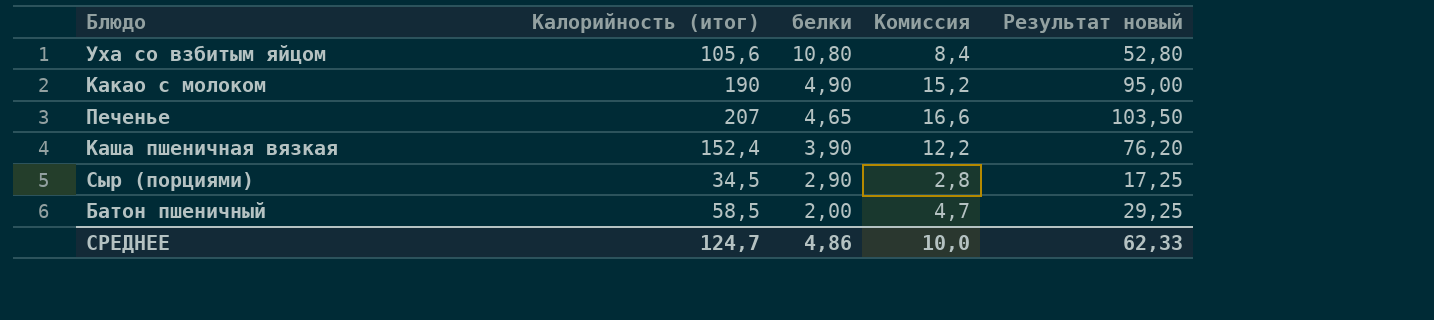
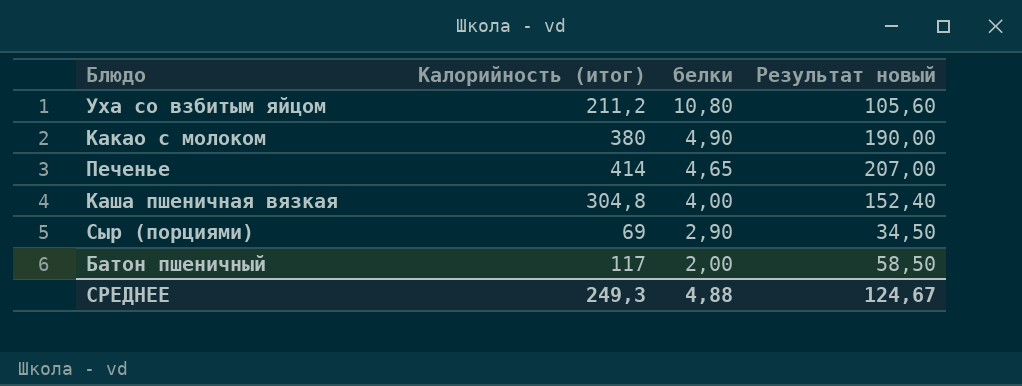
column Комиссия | formula: [Калорийность (итог)] * 0,08 -> none
Уха со взбитым яйцом | Калорийность (итог): 105,6 -> 211,2
Уха со взбитым яйцом | Результат новый: 52,80 -> 105,60
Какао с молоком | Калорийность (итог): 190 -> 380
Какао с молоком | Результат новый: 95,00 -> 190,00
Печенье | Калорийность (итог): 207 -> 414
Печенье | Результат новый: 103,50 -> 207,00
Каша пшеничная вязкая | Калорийность (итог): 152,4 -> 304,8
Каша пшеничная вязкая | белки: 3,90 -> 4,00
Каша пшеничная вязкая | Результат новый: 76,20 -> 152,40
Сыр (порциями) | Калорийность (итог): 34,5 -> 69
Сыр (порциями) | Результат новый: 17,25 -> 34,50
Батон пшеничный | Калорийность (итог): 58,5 -> 117
Батон пшеничный | Результат новый: 29,25 -> 58,50
СРЕДНЕЕ | Калорийность (итог): 124,7 -> 249,3
СРЕДНЕЕ | белки: 4,86 -> 4,88
СРЕДНЕЕ | Результат новый: 62,33 -> 124,67

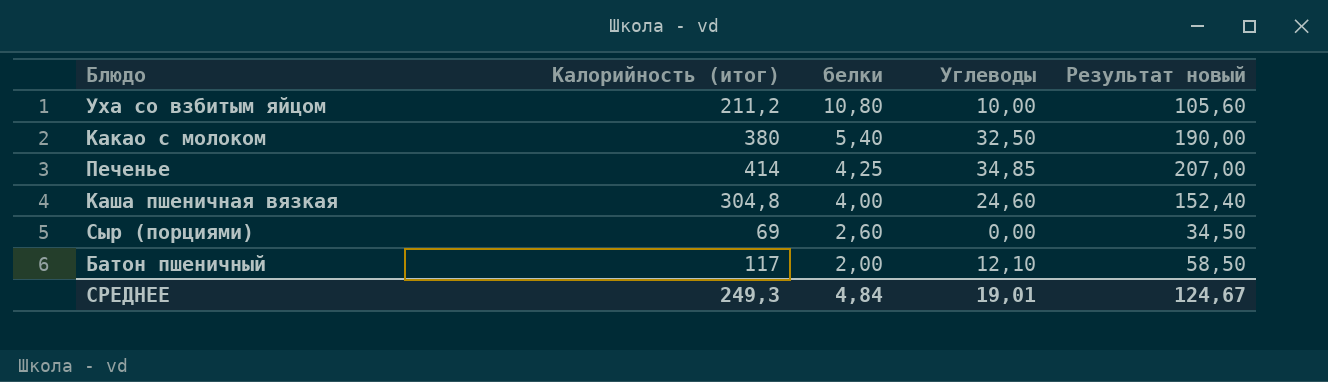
column Углеводы | position: none -> 4
Какао с молоком | белки: 4,90 -> 5,40
Печенье | белки: 4,65 -> 4,25
Сыр (порциями) | белки: 2,90 -> 2,60
СРЕДНЕЕ | белки: 4,88 -> 4,84

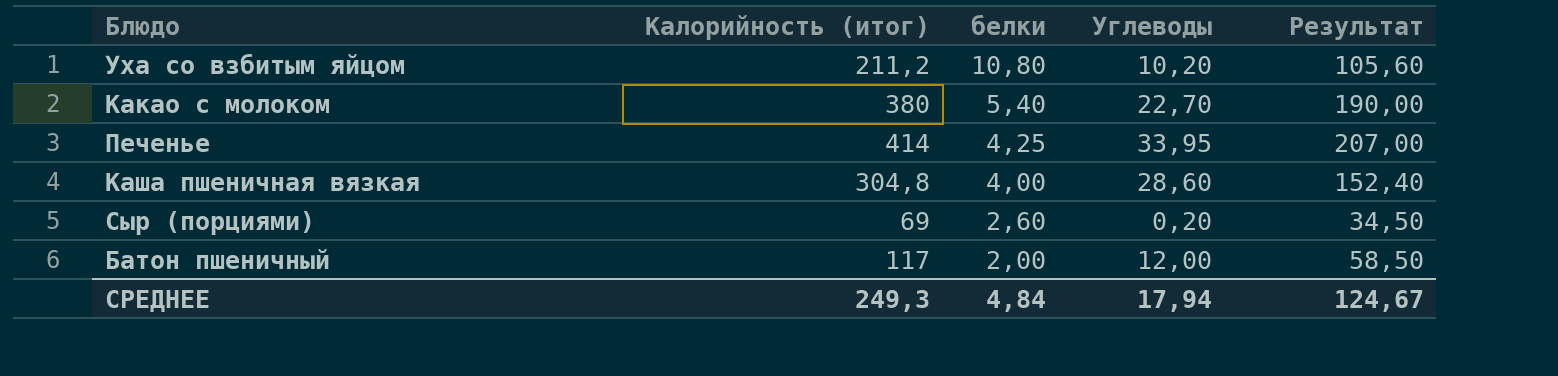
column name: Результат новый -> Результат
Уха со взбитым яйцом | Углеводы: 10,00 -> 10,20
Какао с молоком | Углеводы: 32,50 -> 22,70
Печенье | Углеводы: 34,85 -> 33,95
Каша пшеничная вязкая | Углеводы: 24,60 -> 28,60
Сыр (порциями) | Углеводы: 0,00 -> 0,20
Батон пшеничный | Углеводы: 12,10 -> 12,00
СРЕДНЕЕ | Углеводы: 19,01 -> 17,94

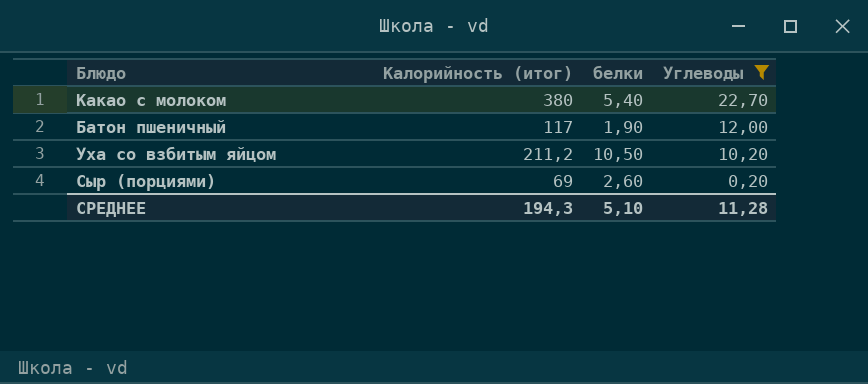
filter: none -> Углеводы <= 22,70
row order: белки descending -> Углеводы descending
column Результат | formula: [Калорийность (итог)] * 0,5 -> none
Батон пшеничный | белки: 2,00 -> 1,90
Уха со взбитым яйцом | белки: 10,80 -> 10,50
СРЕДНЕЕ | Калорийность (итог): 249,3 -> 194,3
СРЕДНЕЕ | белки: 4,84 -> 5,10
СРЕДНЕЕ | Углеводы: 17,94 -> 11,28

